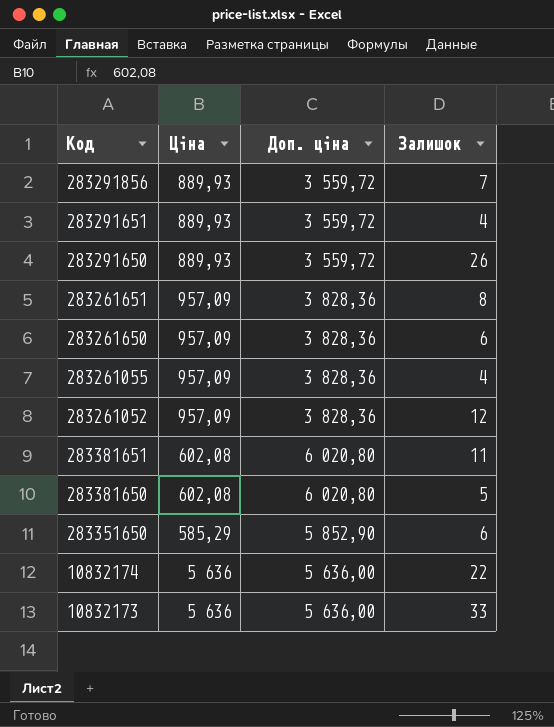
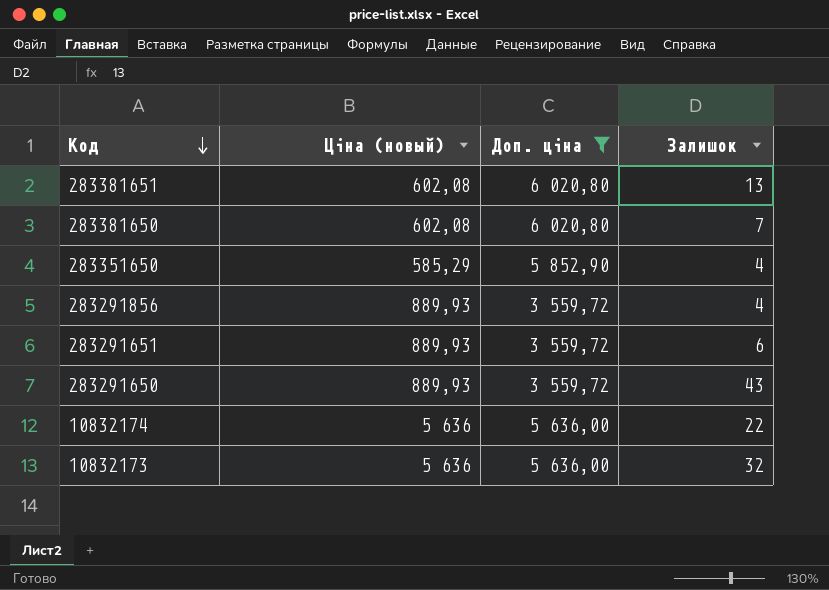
filter: none -> Доп. ціна != 3 828,36
row order: none -> Код descending
column name: Ціна -> Ціна (новый)
283381651 | Залишок: 11 -> 13
283381650 | Залишок: 5 -> 7
283351650 | Залишок: 6 -> 4
283291856 | Залишок: 7 -> 4
283291651 | Залишок: 4 -> 6
283291650 | Залишок: 26 -> 43
10832173 | Залишок: 33 -> 32

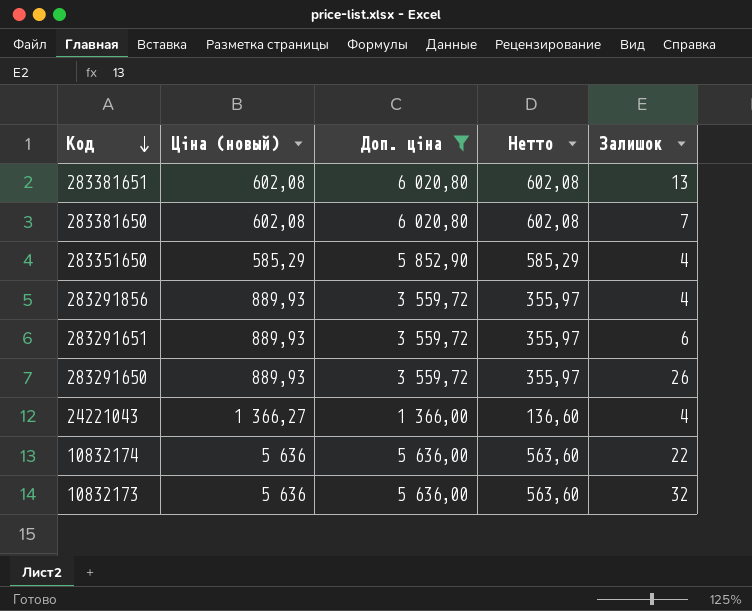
column Нетто | formula: none -> [Доп. ціна] * 0,1
283291650 | Залишок: 43 -> 26
row 24221043: none -> 1 366,27 | 1 366,00 | 136,60 | 4

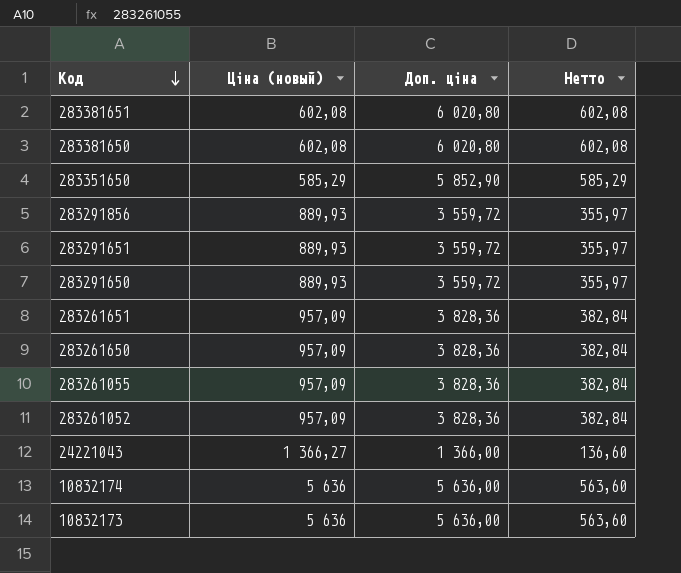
filter: Доп. ціна != 3 828,36 -> none
column Залишок | position: 5 -> none

